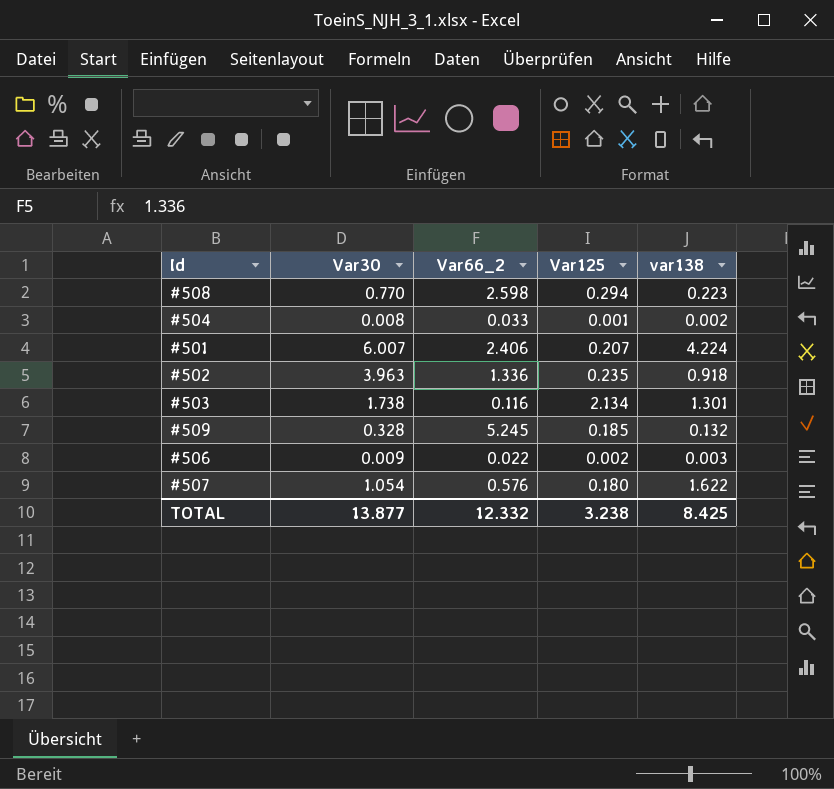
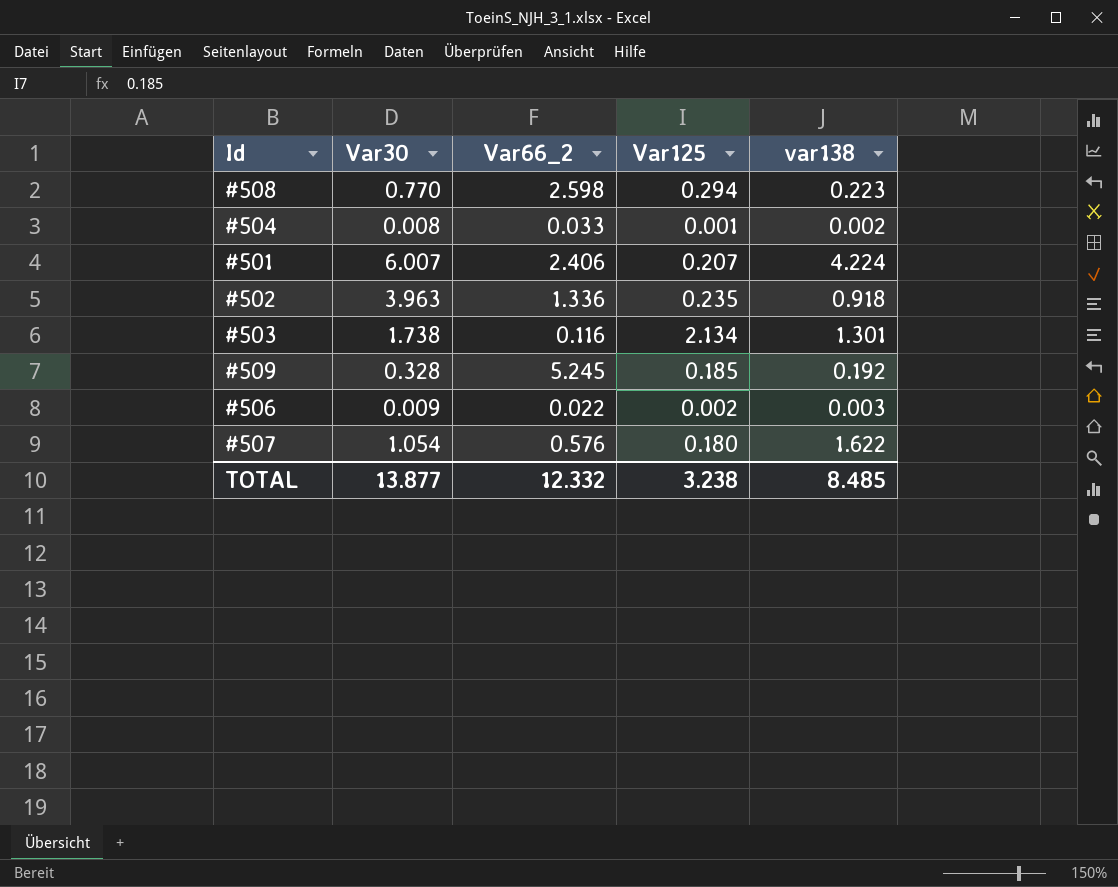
#509 | var138: 0.132 -> 0.192
TOTAL | var138: 8.425 -> 8.485

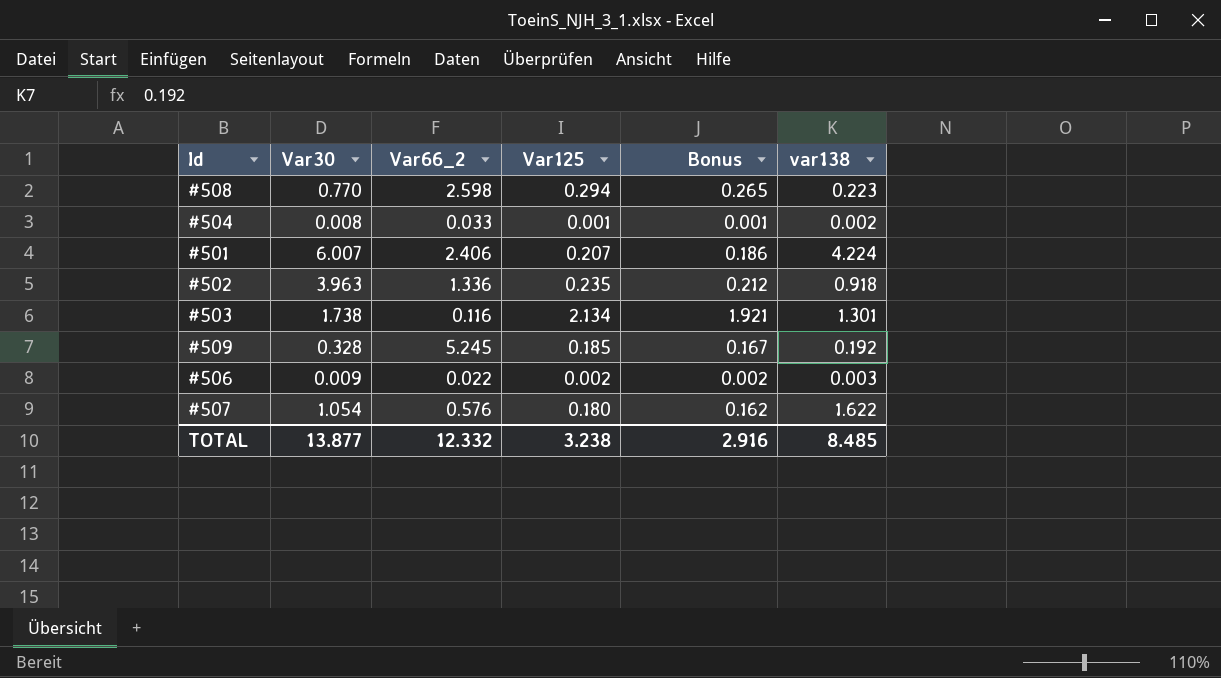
column Bonus | formula: none -> [Var125] * 0.9

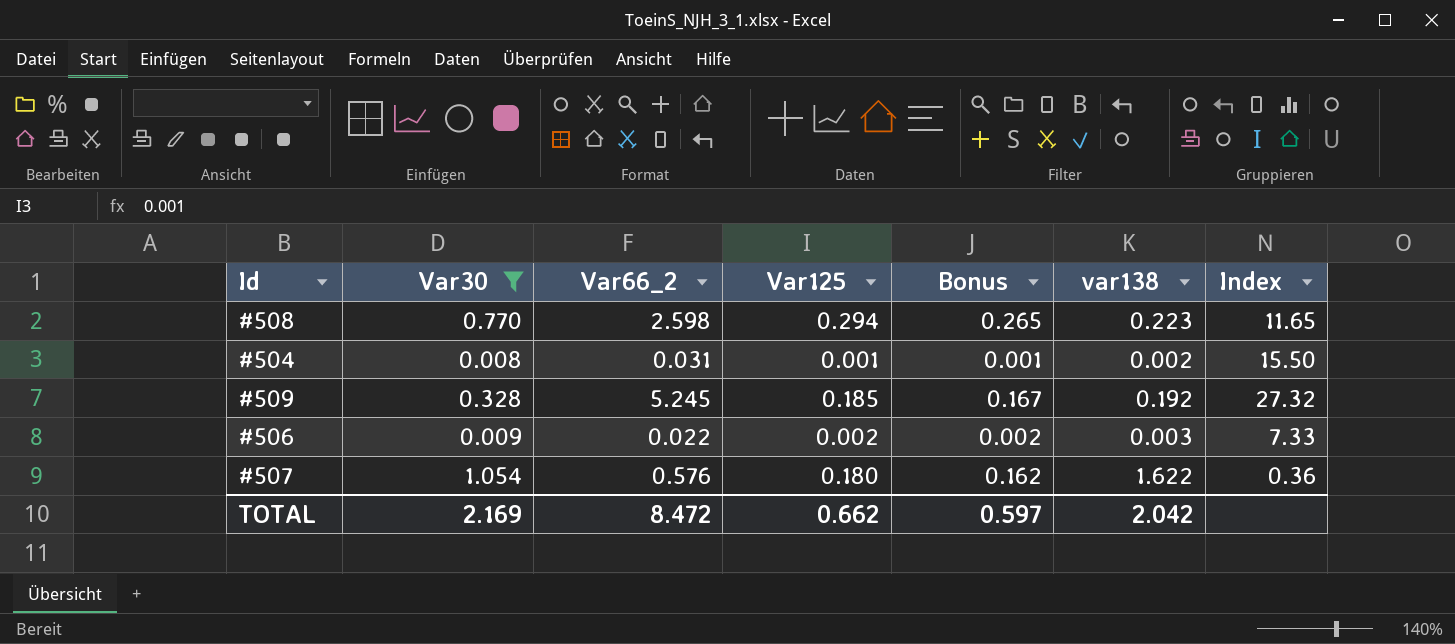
filter: none -> Var30 <= 1.054
column Index | formula: none -> [Var66_2] / [var138]
#504 | Var66_2: 0.033 -> 0.031
TOTAL | Var30: 13.877 -> 2.169
TOTAL | Var66_2: 12.332 -> 8.472
TOTAL | Var125: 3.238 -> 0.662
TOTAL | Bonus: 2.916 -> 0.597
TOTAL | var138: 8.485 -> 2.042

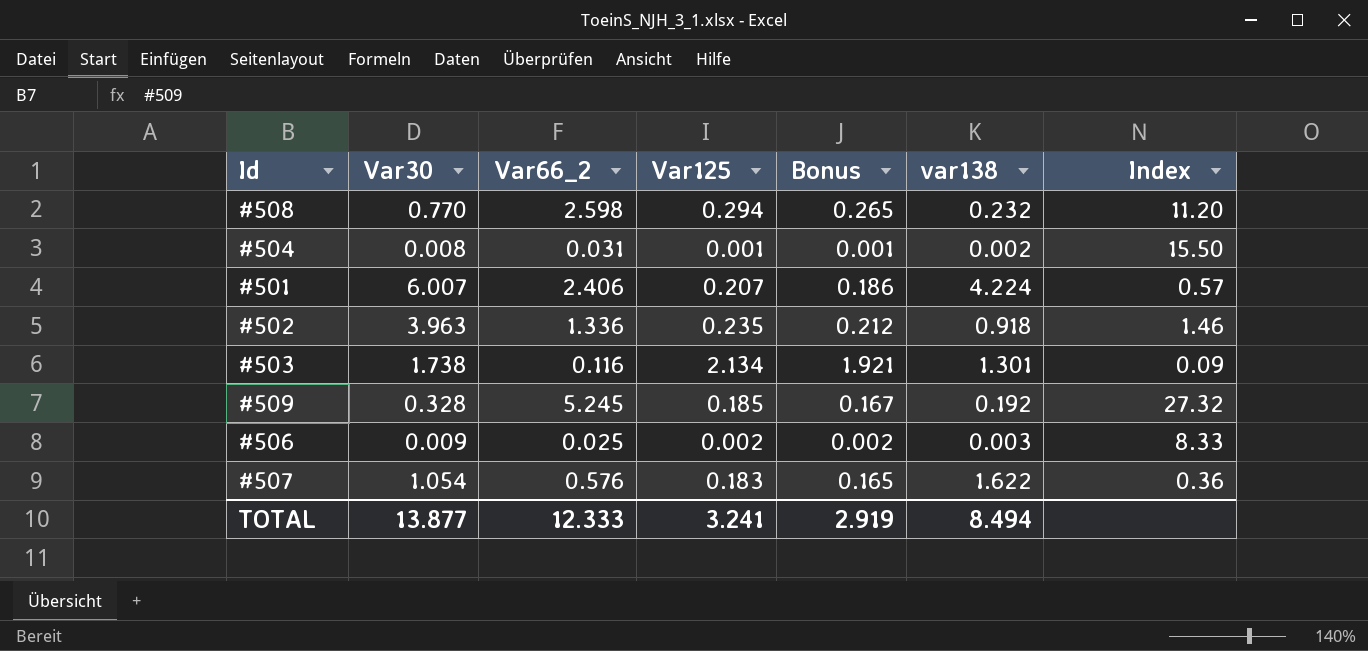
filter: Var30 <= 1.054 -> none
#508 | var138: 0.223 -> 0.232
#508 | Index: 11.65 -> 11.20
#506 | Var66_2: 0.022 -> 0.025
#506 | Index: 7.33 -> 8.33
#507 | Var125: 0.180 -> 0.183
#507 | Bonus: 0.162 -> 0.165
TOTAL | Var30: 2.169 -> 13.877
TOTAL | Var66_2: 8.472 -> 12.333
TOTAL | Var125: 0.662 -> 3.241
TOTAL | Bonus: 0.597 -> 2.919
TOTAL | var138: 2.042 -> 8.494

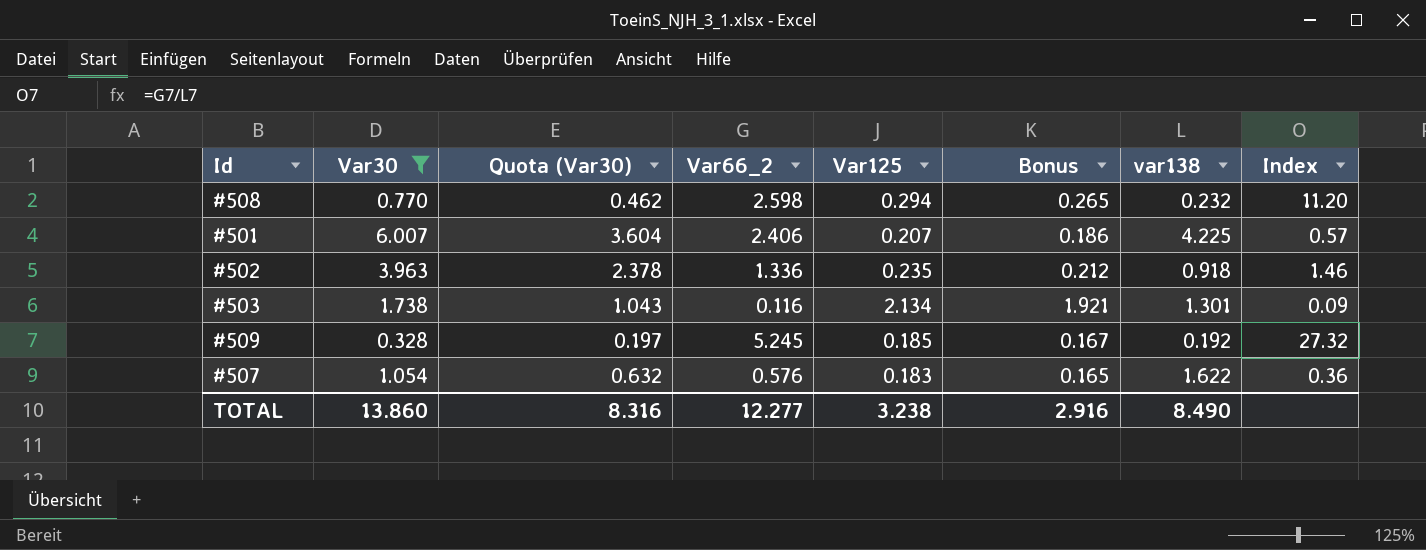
filter: none -> Var30 >= 0.328
column Quota (Var30) | formula: none -> [Var30] * 0.6
#501 | var138: 4.224 -> 4.225
TOTAL | Var30: 13.877 -> 13.860
TOTAL | Var66_2: 12.333 -> 12.277
TOTAL | Var125: 3.241 -> 3.238
TOTAL | Bonus: 2.919 -> 2.916
TOTAL | var138: 8.494 -> 8.490

